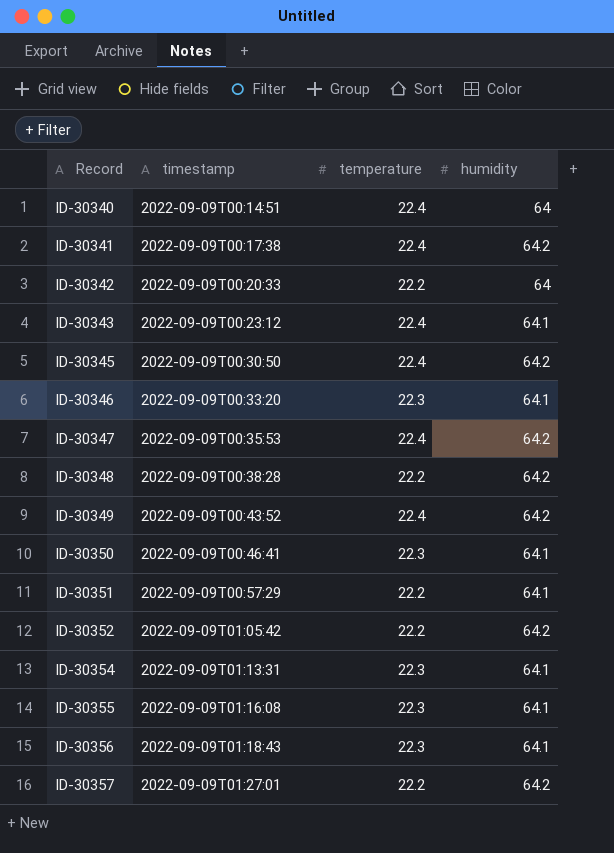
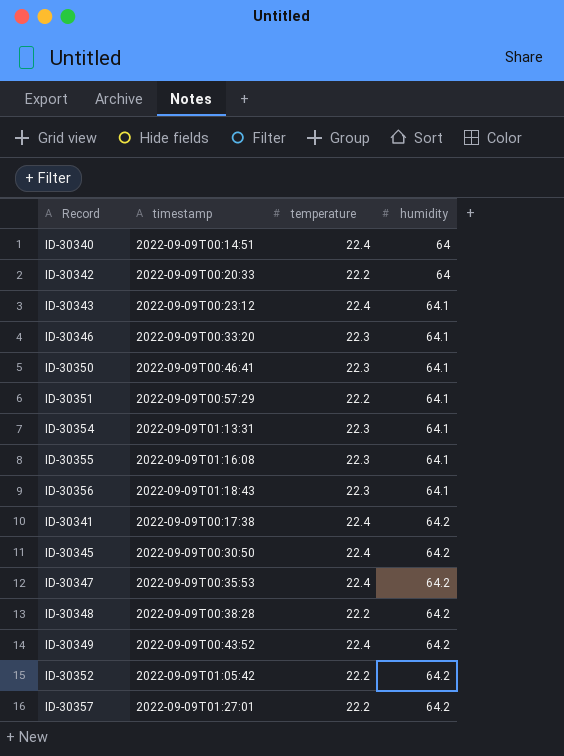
row order: Record ascending -> humidity ascending

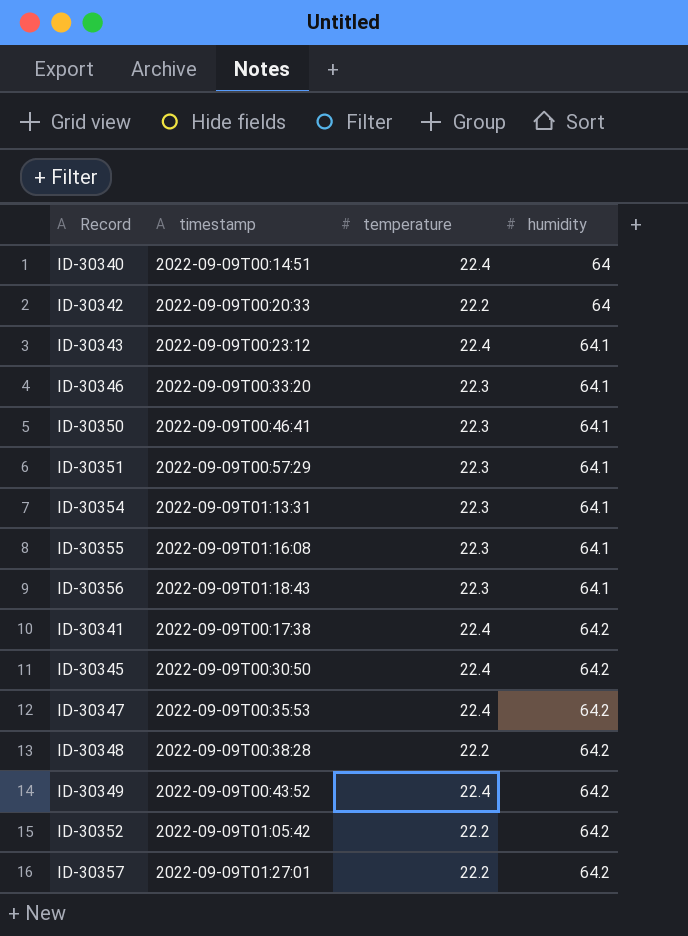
ID-30351 | temperature: 22.2 -> 22.3

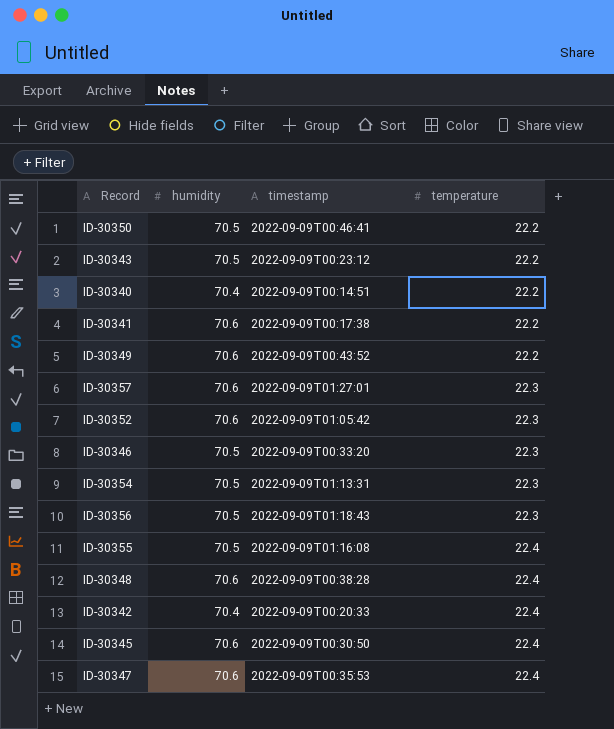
row order: humidity ascending -> temperature ascending
column humidity | position: 4 -> 2
row ID-30351: 2022-09-09T00:57:29 | 22.3 | 64.1 -> none
ID-30350 | humidity: 64.1 -> 70.5
ID-30350 | temperature: 22.3 -> 22.2
ID-30343 | humidity: 64.1 -> 70.5
ID-30343 | temperature: 22.4 -> 22.2
ID-30340 | humidity: 64 -> 70.4
ID-30340 | temperature: 22.4 -> 22.2
ID-30341 | humidity: 64.2 -> 70.6
ID-30341 | temperature: 22.4 -> 22.2
ID-30349 | humidity: 64.2 -> 70.6
ID-30349 | temperature: 22.4 -> 22.2
ID-30357 | humidity: 64.2 -> 70.6
ID-30357 | temperature: 22.2 -> 22.3
ID-30352 | humidity: 64.2 -> 70.6
ID-30352 | temperature: 22.2 -> 22.3
ID-30346 | humidity: 64.1 -> 70.5
ID-30354 | humidity: 64.1 -> 70.5
ID-30356 | humidity: 64.1 -> 70.5
ID-30355 | humidity: 64.1 -> 70.5
ID-30355 | temperature: 22.3 -> 22.4
ID-30348 | humidity: 64.2 -> 70.6
ID-30348 | temperature: 22.2 -> 22.4
ID-30342 | humidity: 64 -> 70.4
ID-30342 | temperature: 22.2 -> 22.4
ID-30345 | humidity: 64.2 -> 70.6
ID-30347 | humidity: 64.2 -> 70.6

